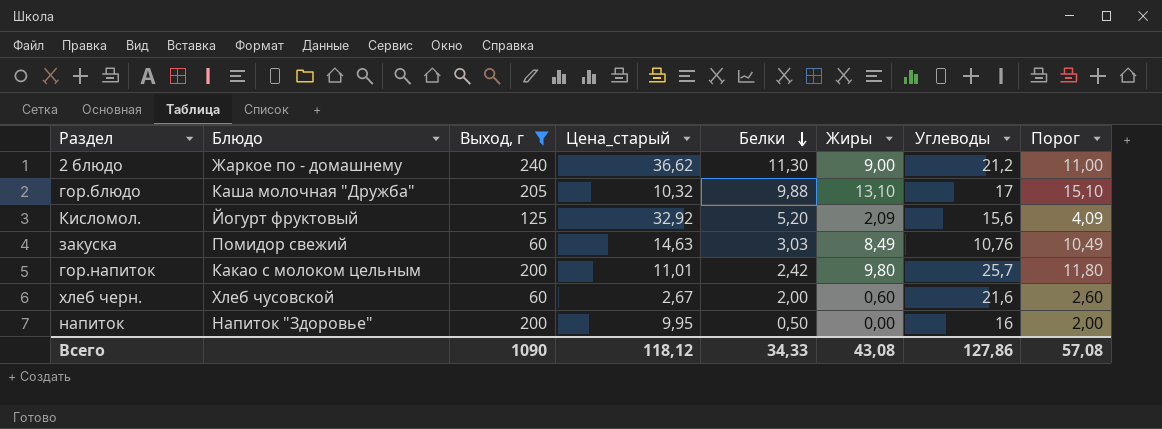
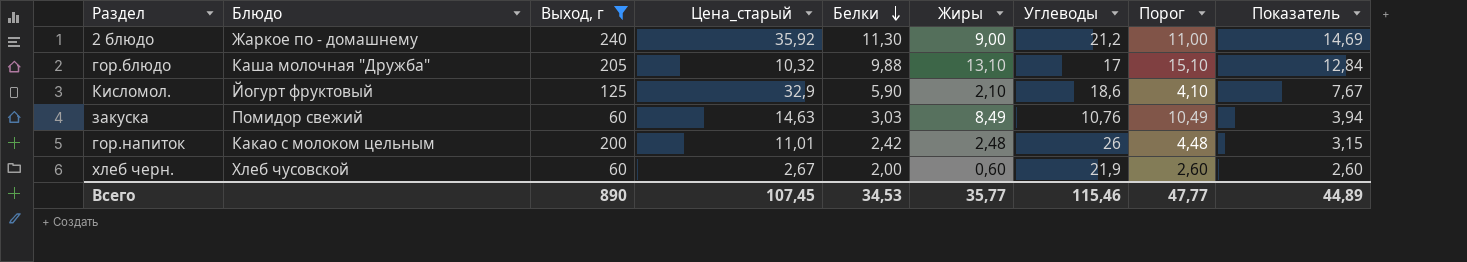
column Показатель | formula: none -> [Белки] * 1,3
row напиток: Напиток "Здоровье" | 200 | 9,95 | 0,50 | 0,00 | 16 | 2,00 -> none
2 блюдо | Цена_старый: 36,62 -> 35,92
Кисломол. | Цена_старый: 32,92 -> 32,9
Кисломол. | Белки: 5,20 -> 5,90
Кисломол. | Жиры: 2,09 -> 2,10
Кисломол. | Углеводы: 15,6 -> 18,6
Кисломол. | Порог: 4,09 -> 4,10
гор.напиток | Жиры: 9,80 -> 2,48
гор.напиток | Углеводы: 25,7 -> 26
гор.напиток | Порог: 11,80 -> 4,48
хлеб черн. | Углеводы: 21,6 -> 21,9
Всего | Выход, г: 1090 -> 890
Всего | Цена_старый: 118,12 -> 107,45
Всего | Белки: 34,33 -> 34,53
Всего | Жиры: 43,08 -> 35,77
Всего | Углеводы: 127,86 -> 115,46
Всего | Порог: 57,08 -> 47,77

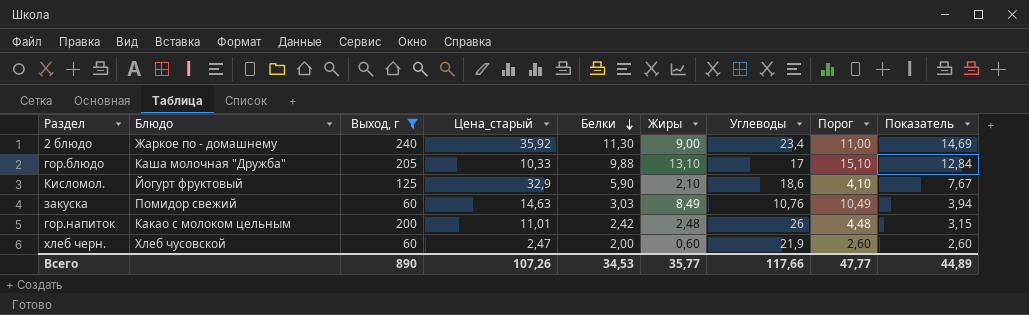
2 блюдо | Углеводы: 21,2 -> 23,4
гор.блюдо | Цена_старый: 10,32 -> 10,33
хлеб черн. | Цена_старый: 2,67 -> 2,47
Всего | Цена_старый: 107,45 -> 107,26
Всего | Углеводы: 115,46 -> 117,66

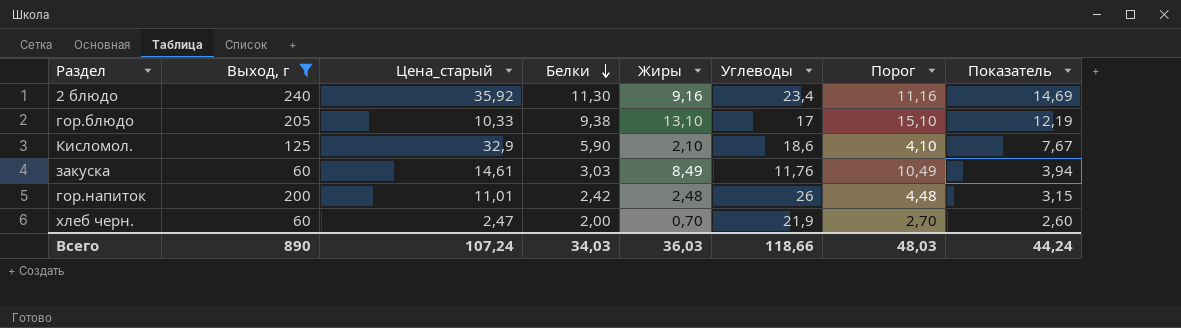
column Блюдо | position: 2 -> none
2 блюдо | Жиры: 9,00 -> 9,16
2 блюдо | Порог: 11,00 -> 11,16
гор.блюдо | Белки: 9,88 -> 9,38
гор.блюдо | Показатель: 12,84 -> 12,19
закуска | Цена_старый: 14,63 -> 14,61
закуска | Углеводы: 10,76 -> 11,76
хлеб черн. | Жиры: 0,60 -> 0,70
хлеб черн. | Порог: 2,60 -> 2,70
Всего | Цена_старый: 107,26 -> 107,24
Всего | Белки: 34,53 -> 34,03
Всего | Жиры: 35,77 -> 36,03
Всего | Углеводы: 117,66 -> 118,66
Всего | Порог: 47,77 -> 48,03
Всего | Показатель: 44,89 -> 44,24

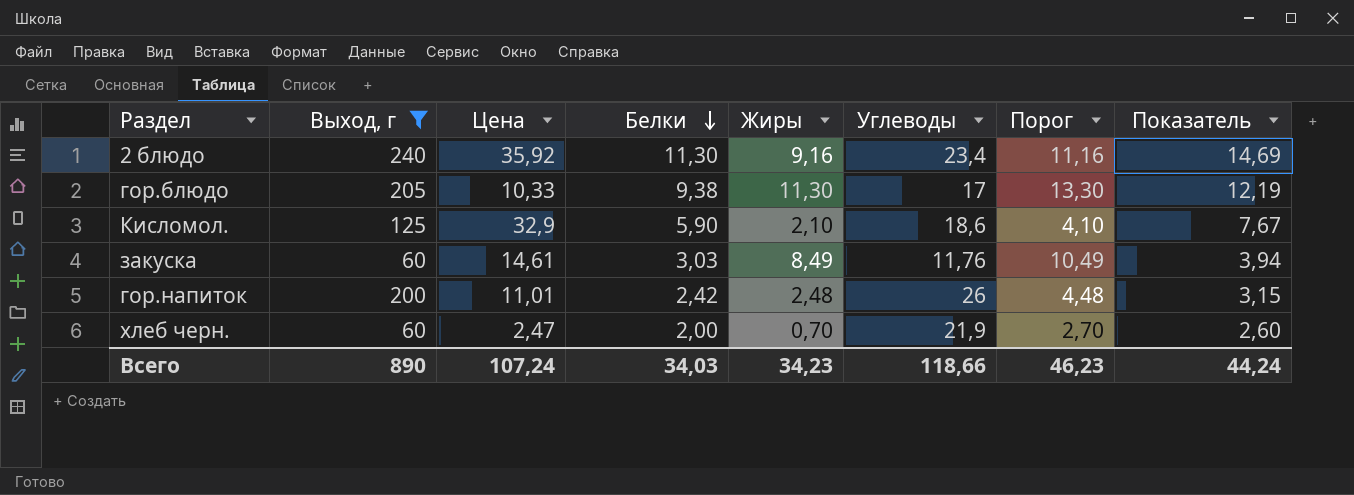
column name: Цена_старый -> Цена
гор.блюдо | Жиры: 13,10 -> 11,30
гор.блюдо | Порог: 15,10 -> 13,30
Всего | Жиры: 36,03 -> 34,23
Всего | Порог: 48,03 -> 46,23

